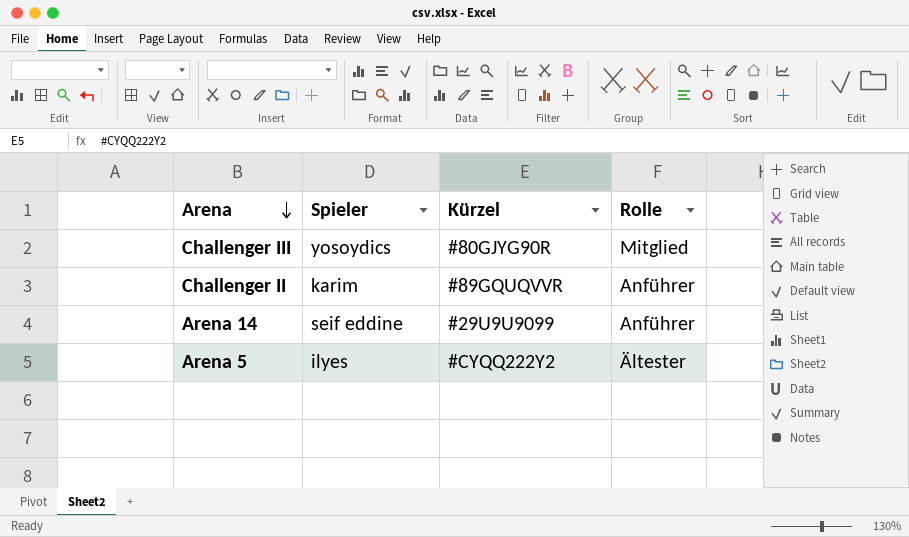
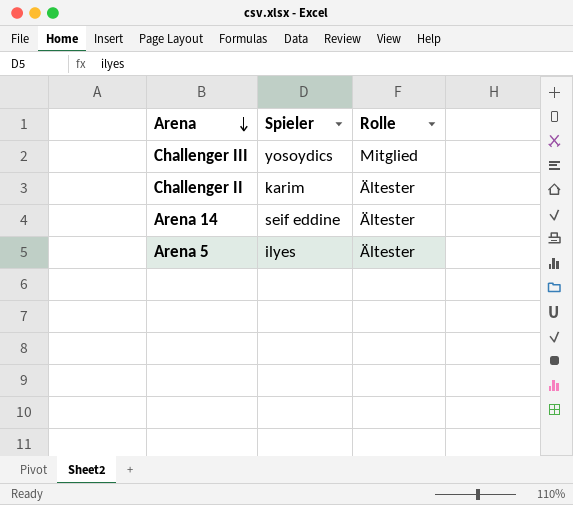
column Kürzel | position: 3 -> none
Challenger II | Rolle: Anführer -> Ältester
Arena 14 | Rolle: Anführer -> Ältester

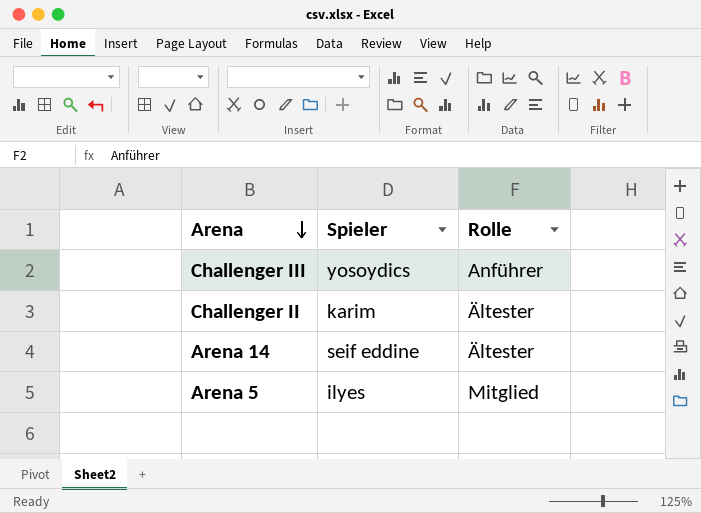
Challenger III | Rolle: Mitglied -> Anführer
Arena 5 | Rolle: Ältester -> Mitglied

